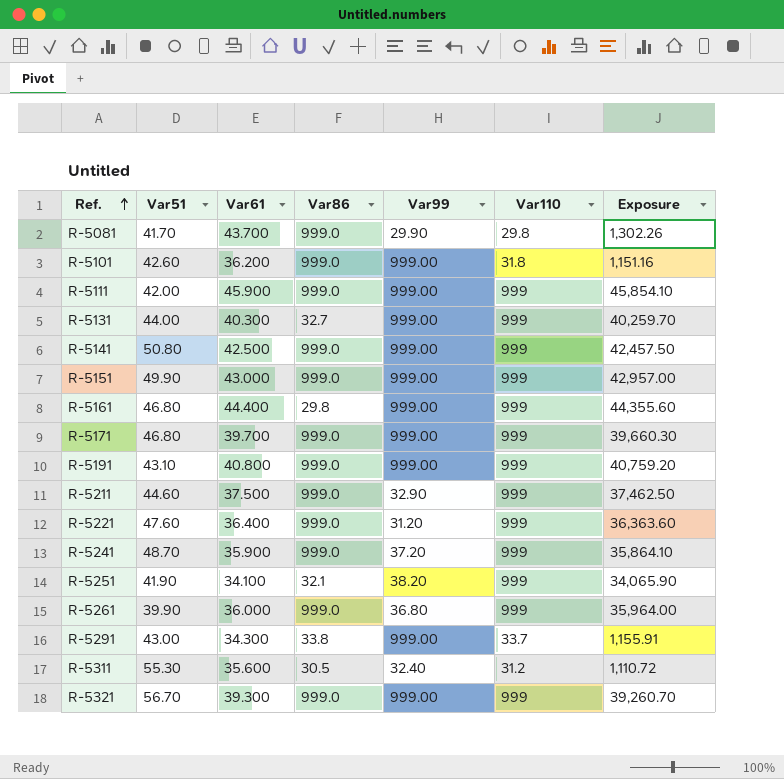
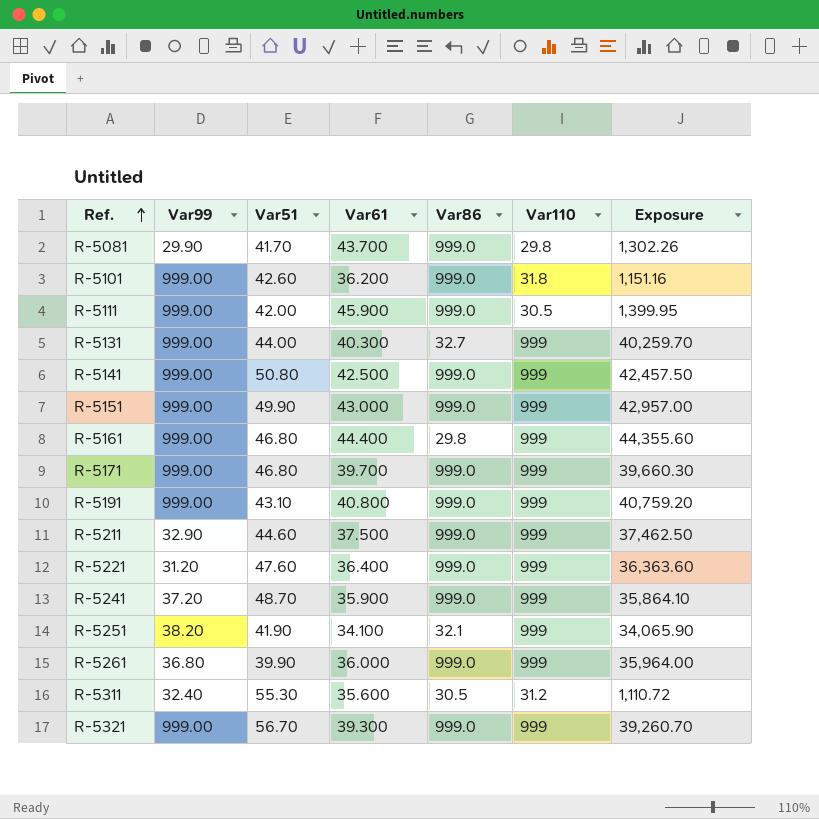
column Var99 | position: 5 -> 2
row R-5291: 43.00 | 34.300 | 33.8 | 999.00 | 33.7 | 1,155.91 -> none
R-5111 | Var110: 999 -> 30.5
R-5111 | Exposure: 45,854.10 -> 1,399.95

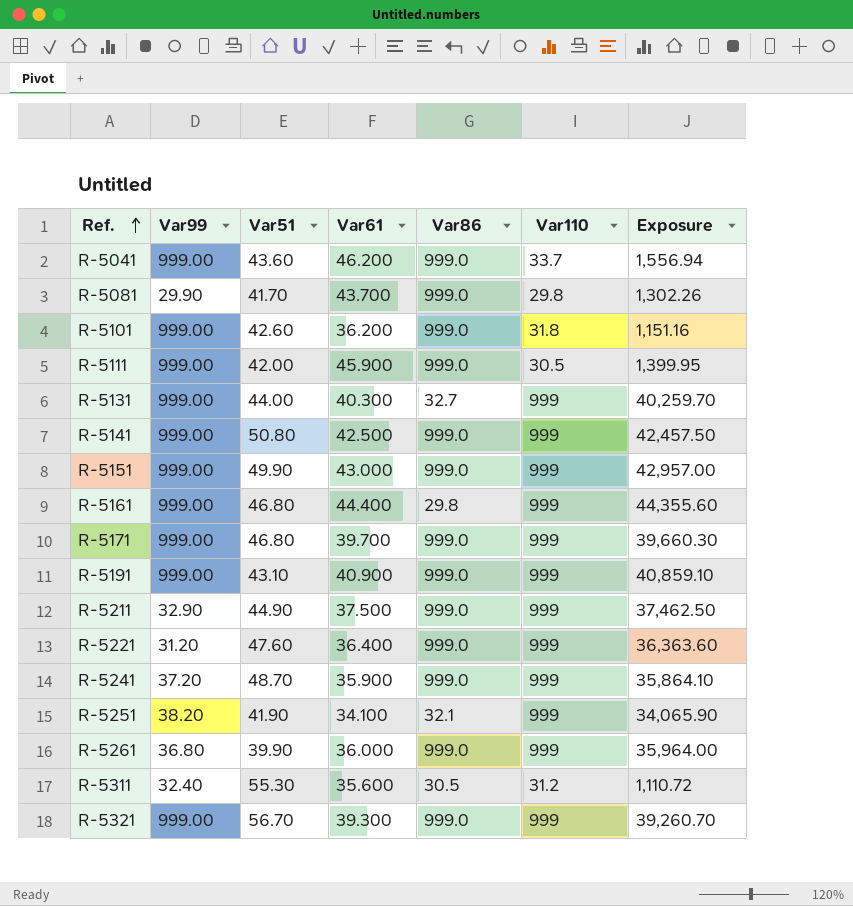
row R-5041: none -> 999.00 | 43.60 | 46.200 | 999.0 | 33.7 | 1,556.94
R-5191 | Var61: 40.800 -> 40.900
R-5191 | Exposure: 40,759.20 -> 40,859.10
R-5211 | Var51: 44.60 -> 44.90

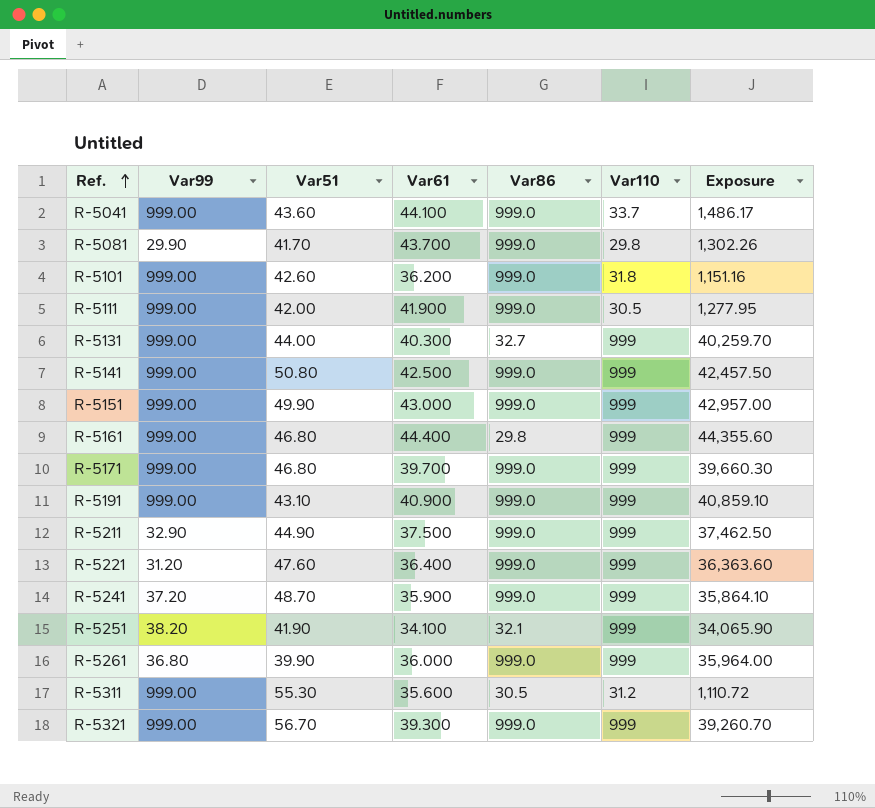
R-5041 | Var61: 46.200 -> 44.100
R-5041 | Exposure: 1,556.94 -> 1,486.17
R-5111 | Var61: 45.900 -> 41.900
R-5111 | Exposure: 1,399.95 -> 1,277.95
R-5311 | Var99: 32.40 -> 999.00

